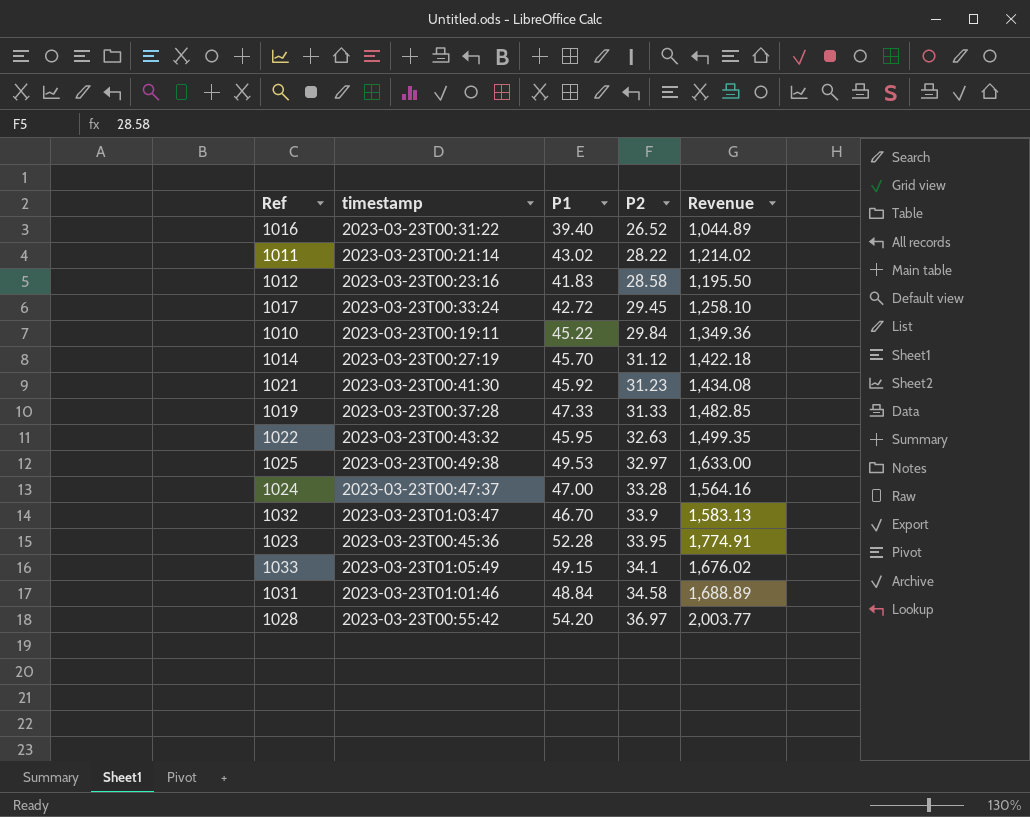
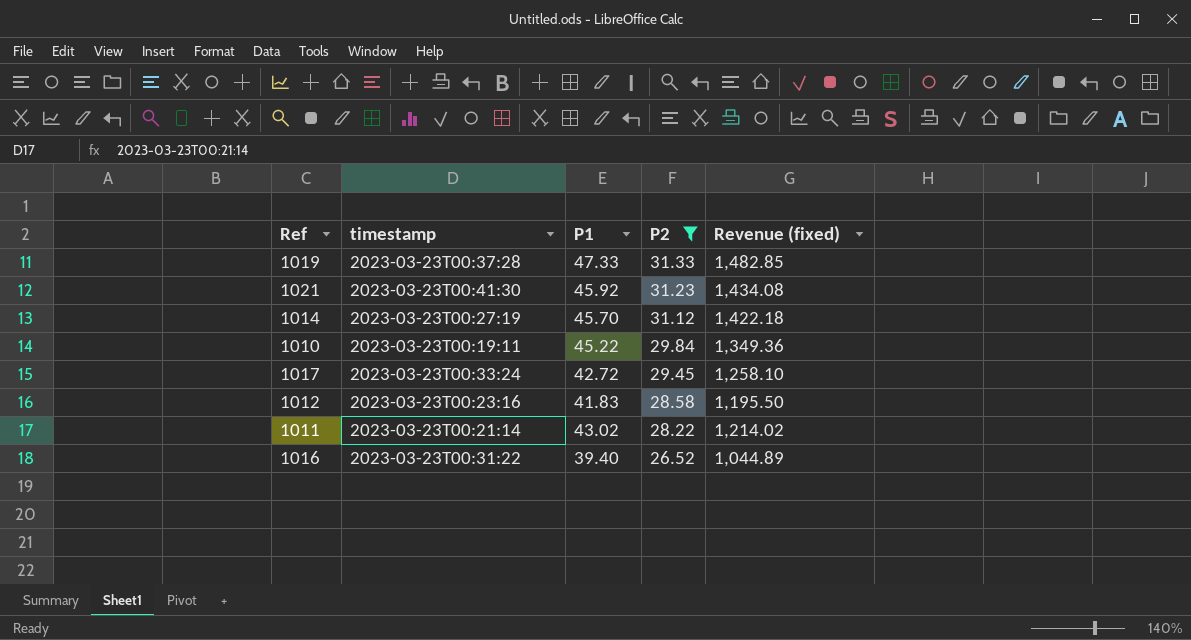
filter: none -> P2 <= 31.33
row order: P2 ascending -> P2 descending
column name: Revenue -> Revenue (fixed)

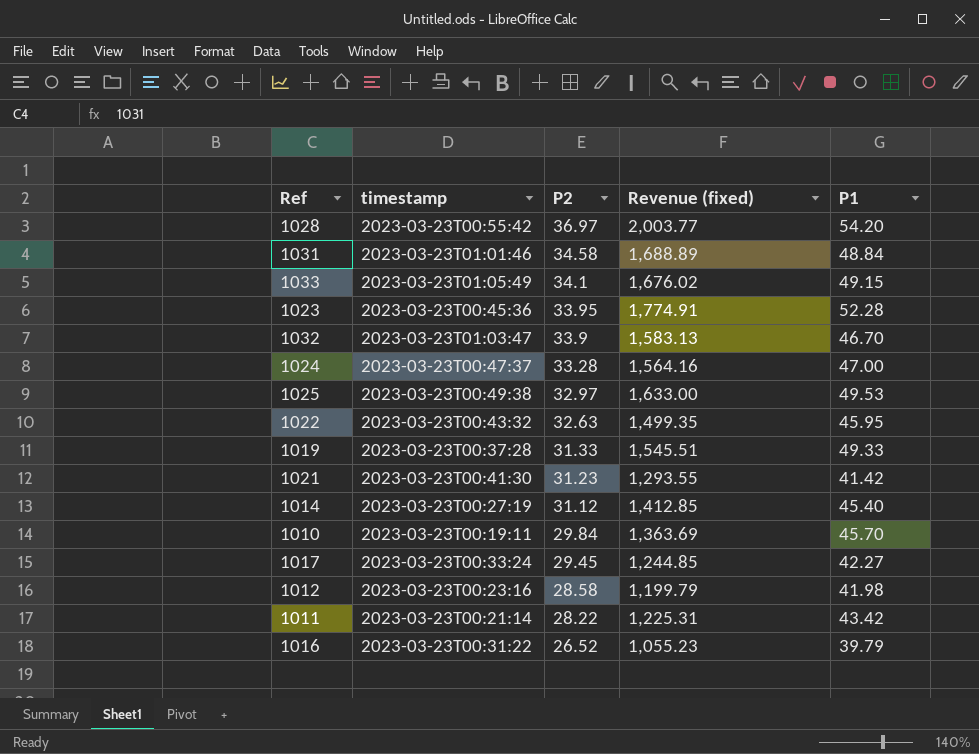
filter: P2 <= 31.33 -> none
column P1 | position: 3 -> 5
1019 | Revenue (fixed): 1,482.85 -> 1,545.51
1019 | P1: 47.33 -> 49.33
1021 | Revenue (fixed): 1,434.08 -> 1,293.55
1021 | P1: 45.92 -> 41.42
1014 | Revenue (fixed): 1,422.18 -> 1,412.85
1014 | P1: 45.70 -> 45.40
1010 | Revenue (fixed): 1,349.36 -> 1,363.69
1010 | P1: 45.22 -> 45.70
1017 | Revenue (fixed): 1,258.10 -> 1,244.85
1017 | P1: 42.72 -> 42.27
1012 | Revenue (fixed): 1,195.50 -> 1,199.79
1012 | P1: 41.83 -> 41.98
1011 | Revenue (fixed): 1,214.02 -> 1,225.31
1011 | P1: 43.02 -> 43.42
1016 | Revenue (fixed): 1,044.89 -> 1,055.23
1016 | P1: 39.40 -> 39.79

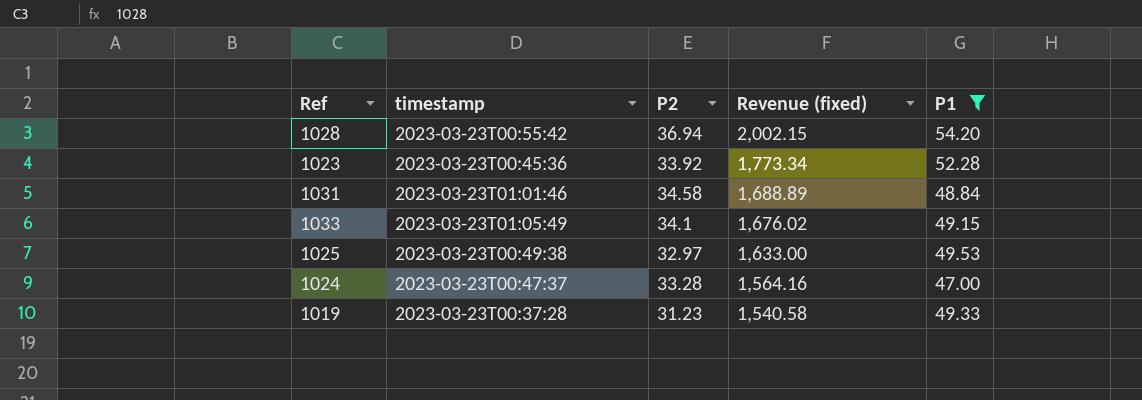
filter: none -> P1 >= 47.00
row order: P2 descending -> Revenue (fixed) descending
1028 | P2: 36.97 -> 36.94
1028 | Revenue (fixed): 2,003.77 -> 2,002.15
1023 | P2: 33.95 -> 33.92
1023 | Revenue (fixed): 1,774.91 -> 1,773.34
1019 | P2: 31.33 -> 31.23
1019 | Revenue (fixed): 1,545.51 -> 1,540.58

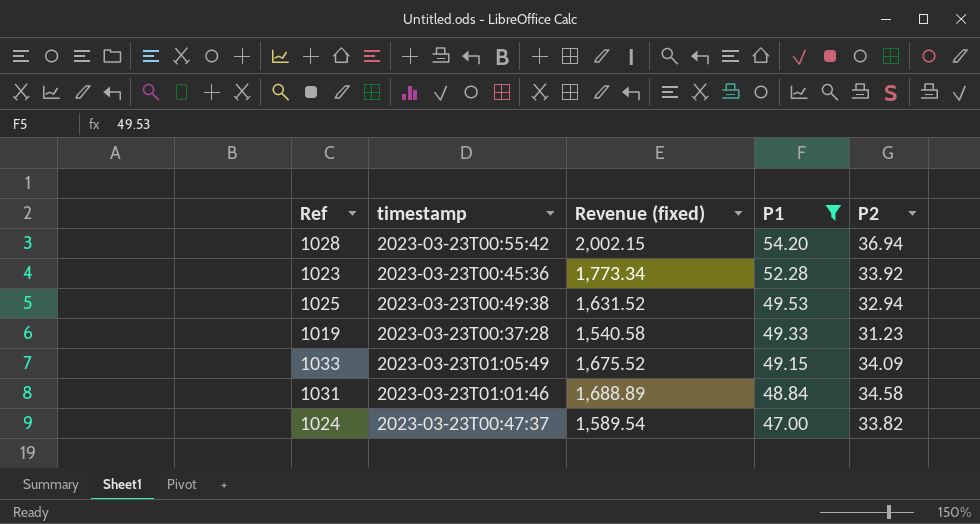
row order: Revenue (fixed) descending -> P1 descending
column P2 | position: 3 -> 5
1025 | Revenue (fixed): 1,633.00 -> 1,631.52
1025 | P2: 32.97 -> 32.94
1033 | Revenue (fixed): 1,676.02 -> 1,675.52
1033 | P2: 34.1 -> 34.09
1024 | Revenue (fixed): 1,564.16 -> 1,589.54
1024 | P2: 33.28 -> 33.82

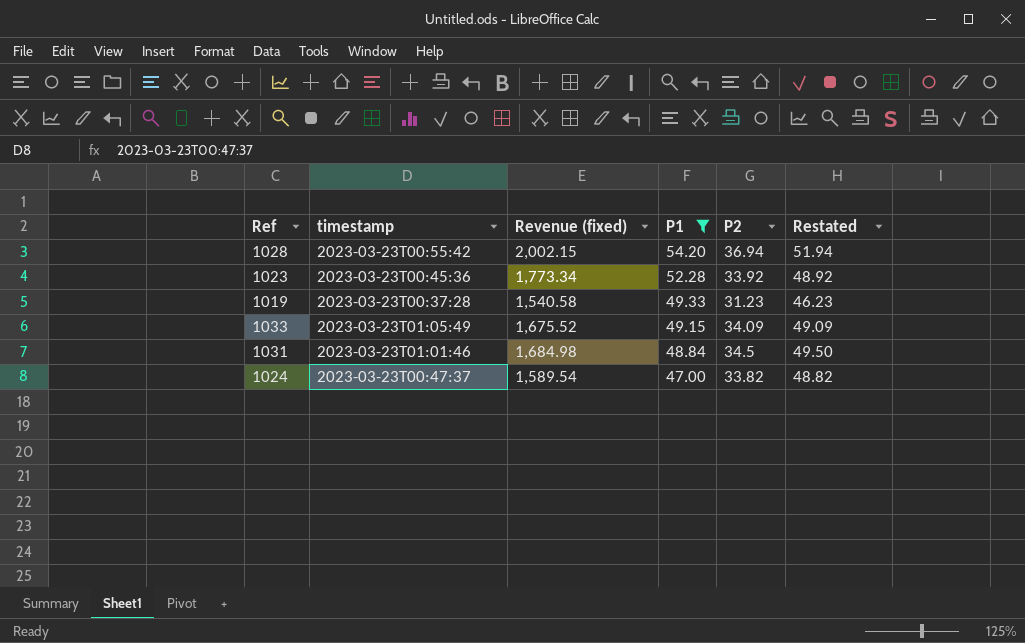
column Restated | formula: none -> [P2] + 15
row 1025: 2023-03-23T00:49:38 | 1,631.52 | 49.53 | 32.94 -> none
1031 | Revenue (fixed): 1,688.89 -> 1,684.98
1031 | P2: 34.58 -> 34.5

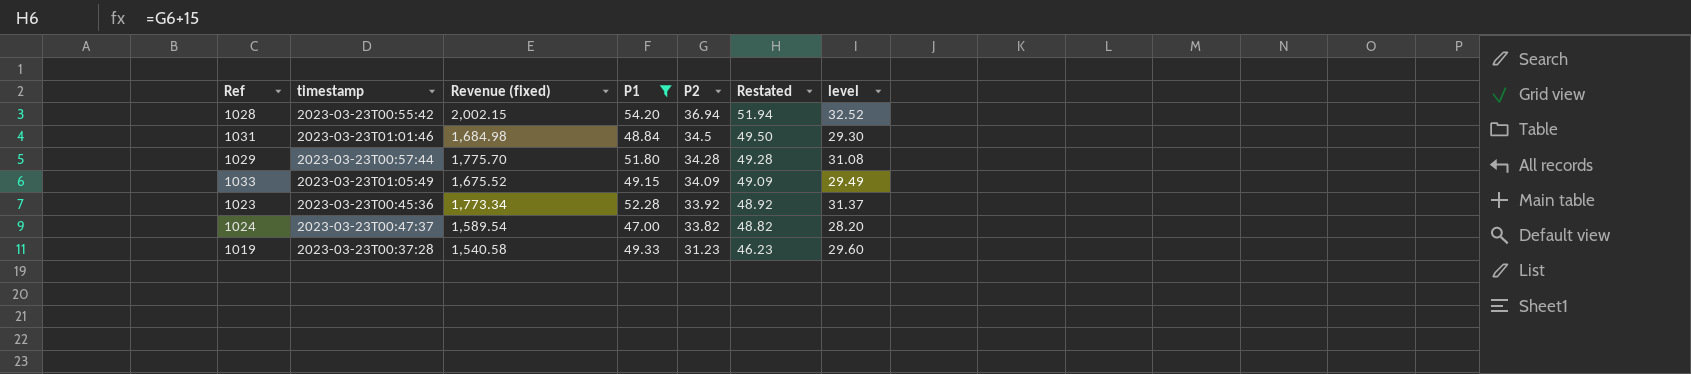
row order: P1 descending -> P2 descending
column level | formula: none -> [P1] * 0.6
row 1029: none -> 2023-03-23T00:57:44 | 1,775.70 | 51.80 | 34.28 | 49.28 | 31.08

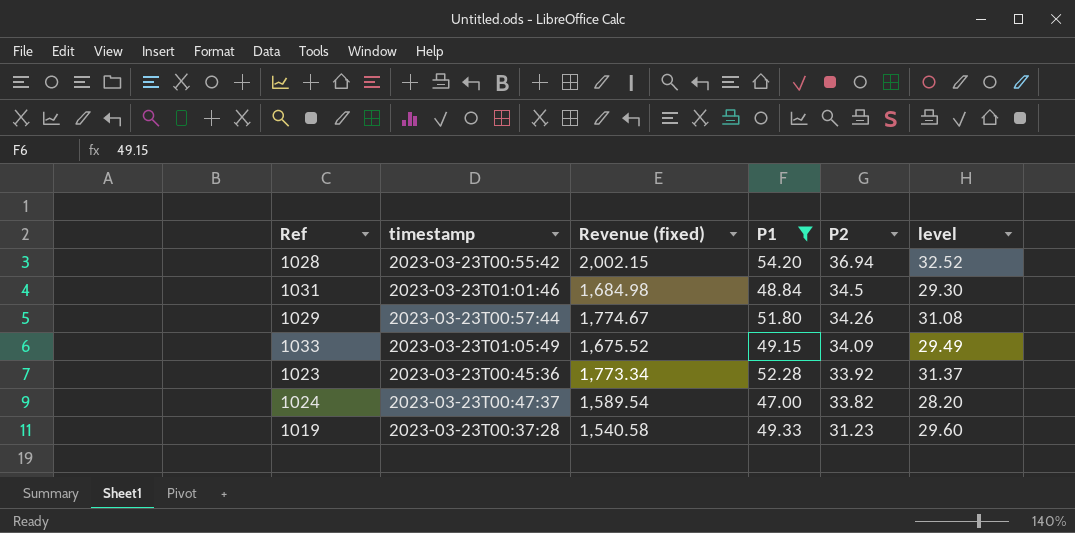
column Restated | formula: [P2] + 15 -> none
1029 | Revenue (fixed): 1,775.70 -> 1,774.67
1029 | P2: 34.28 -> 34.26

